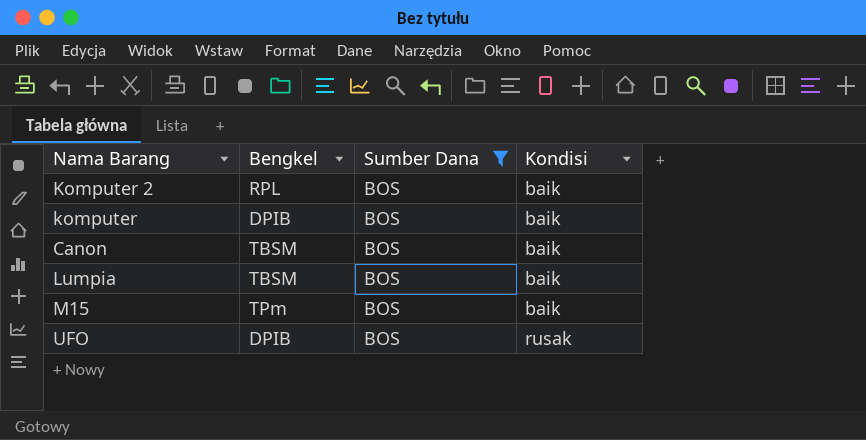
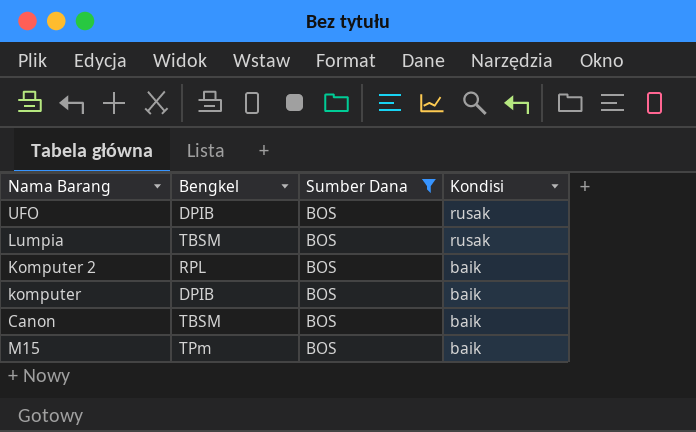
row order: Kondisi ascending -> Kondisi descending
Lumpia | Kondisi: baik -> rusak

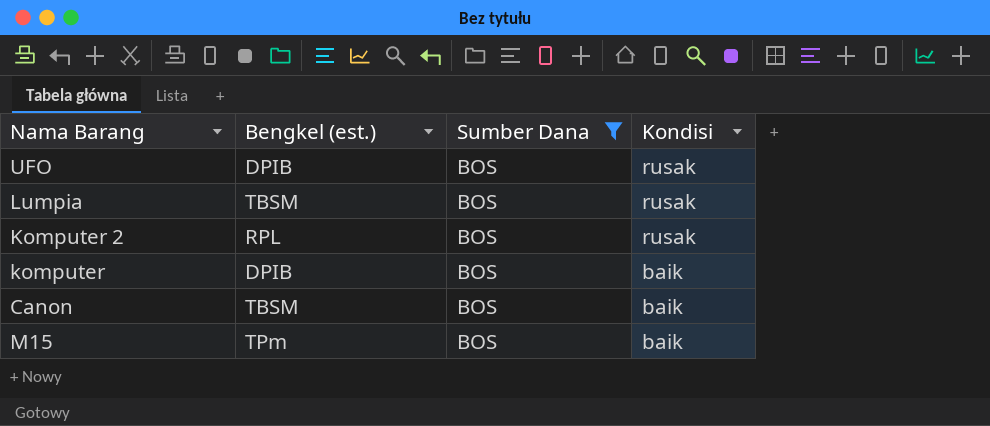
column name: Bengkel -> Bengkel (est.)
Komputer 2 | Kondisi: baik -> rusak

